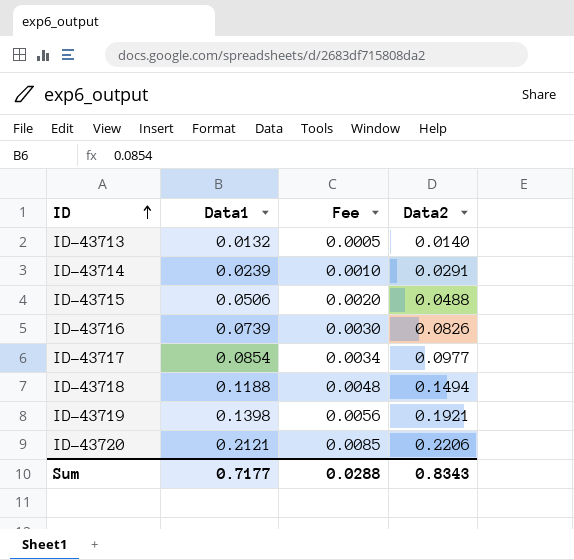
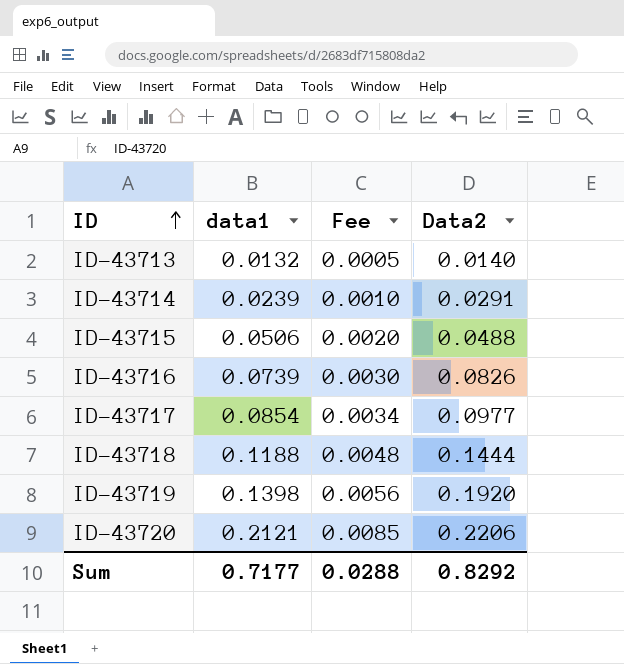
column name: Data1 -> data1
ID-43718 | Data2: 0.1494 -> 0.1444
ID-43719 | Data2: 0.1921 -> 0.1920
Sum | Data2: 0.8343 -> 0.8292

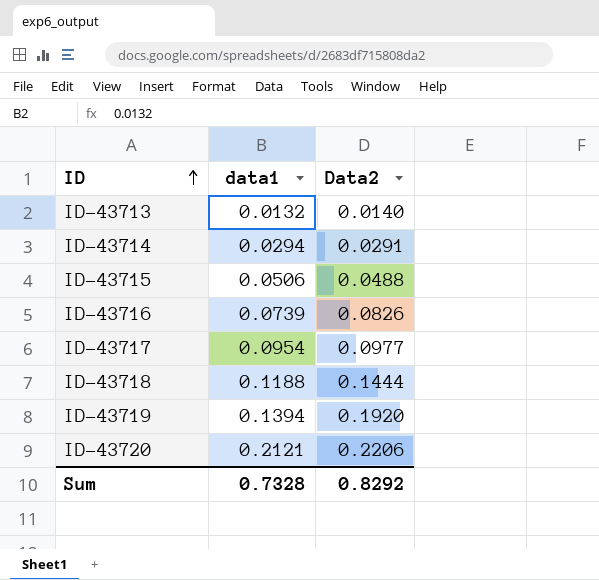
column Fee | formula: [data1] * 0.04 -> none
ID-43714 | data1: 0.0239 -> 0.0294
ID-43717 | data1: 0.0854 -> 0.0954
ID-43719 | data1: 0.1398 -> 0.1394
Sum | data1: 0.7177 -> 0.7328

